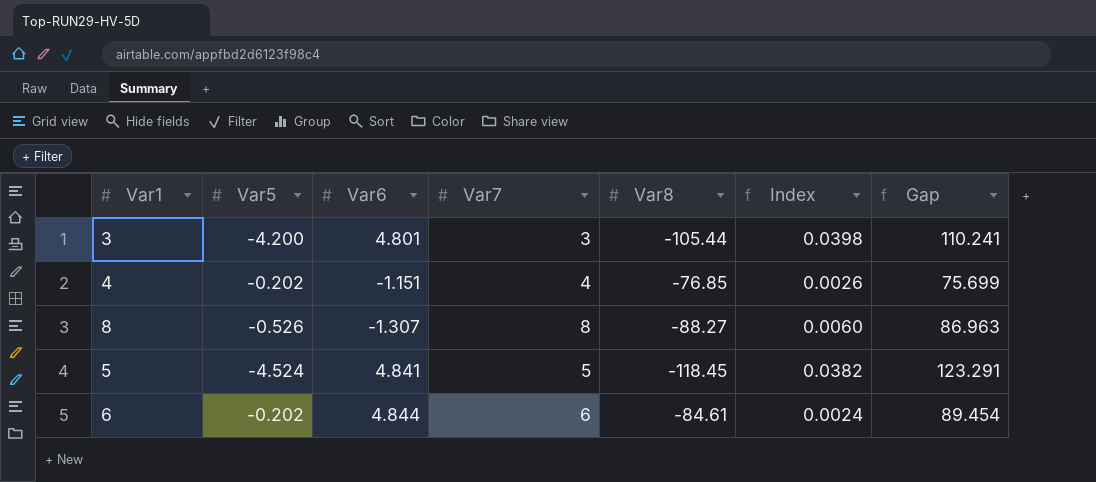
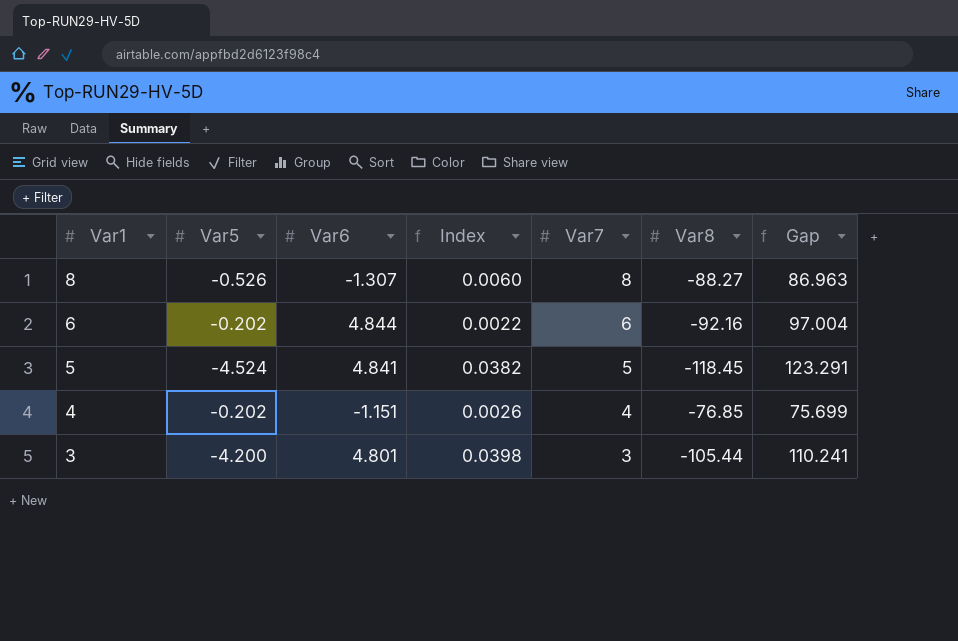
row order: none -> Var1 descending
column Index | position: 6 -> 4
6 | Index: 0.0024 -> 0.0022
6 | Var8: -84.61 -> -92.16
6 | Gap: 89.454 -> 97.004

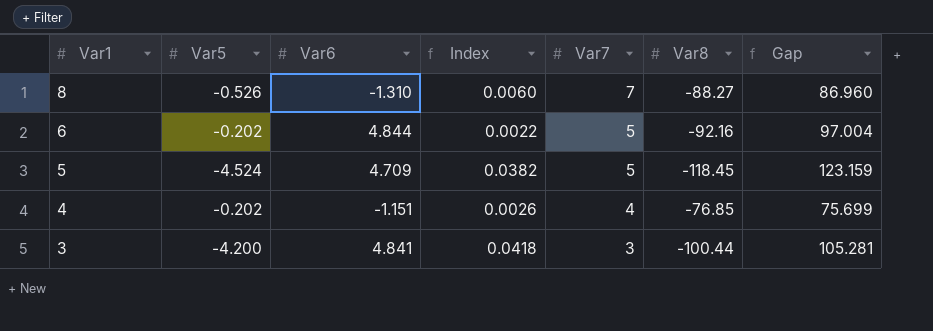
8 | Var6: -1.307 -> -1.310
8 | Var7: 8 -> 7
8 | Gap: 86.963 -> 86.960
6 | Var7: 6 -> 5
5 | Var6: 4.841 -> 4.709
5 | Gap: 123.291 -> 123.159
3 | Var6: 4.801 -> 4.841
3 | Index: 0.0398 -> 0.0418
3 | Var8: -105.44 -> -100.44
3 | Gap: 110.241 -> 105.281

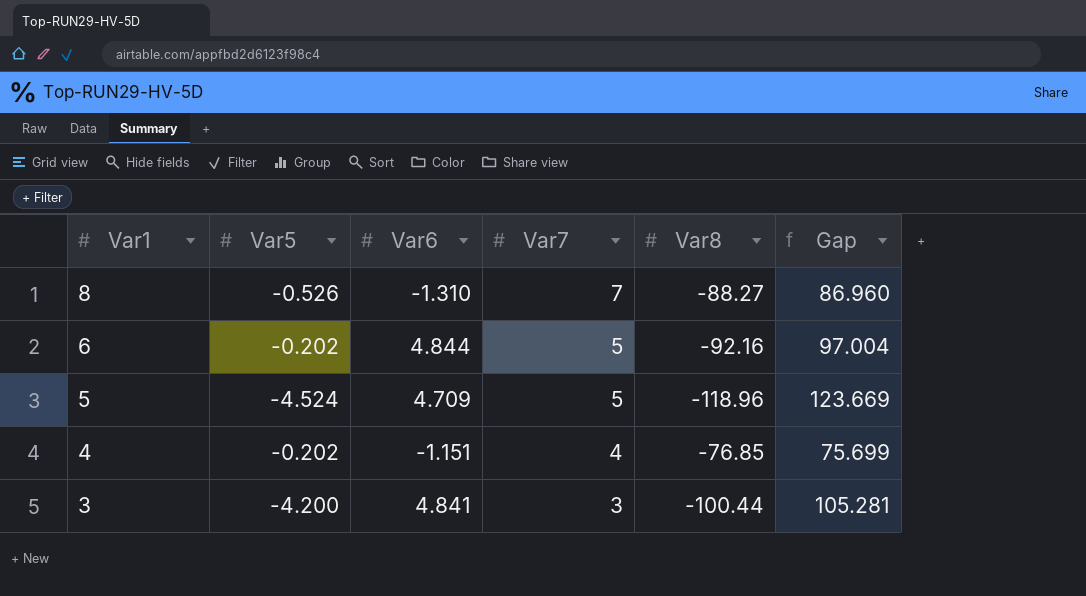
column Index | formula: [Var5] / [Var8] -> none
5 | Var8: -118.45 -> -118.96
5 | Gap: 123.159 -> 123.669

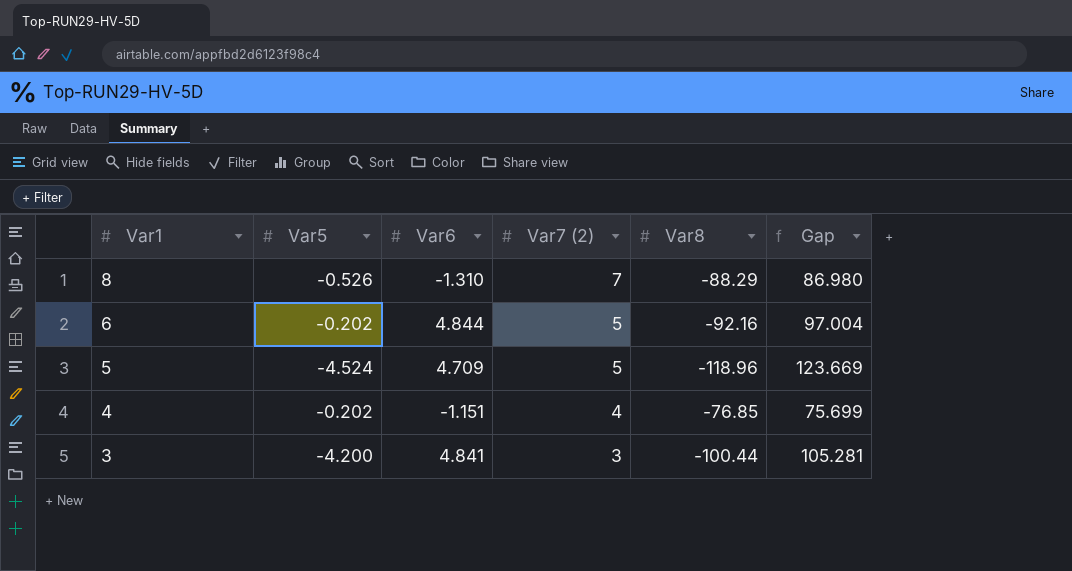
column name: Var7 -> Var7 (2)
8 | Var8: -88.27 -> -88.29
8 | Gap: 86.960 -> 86.980

